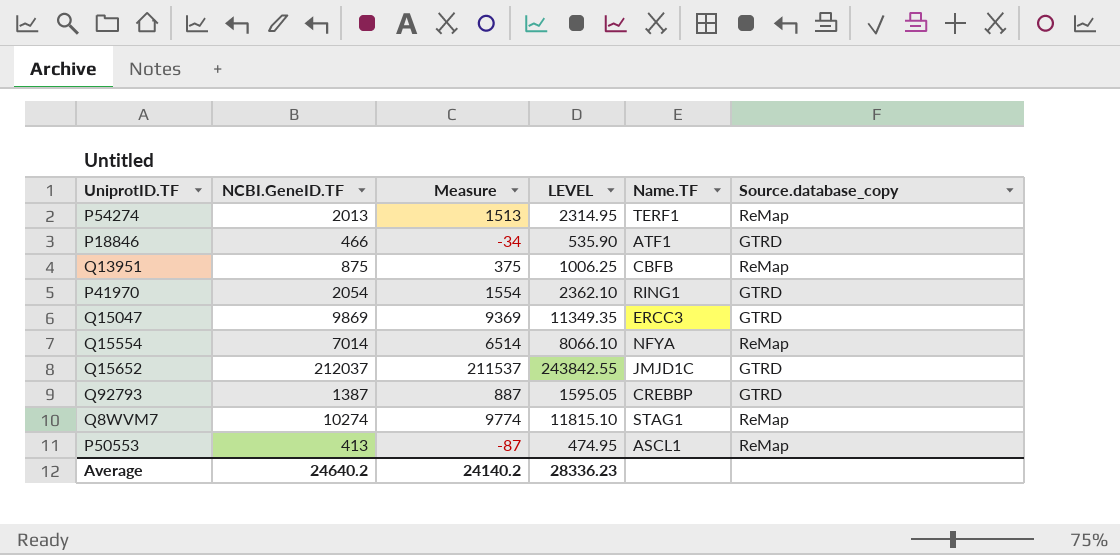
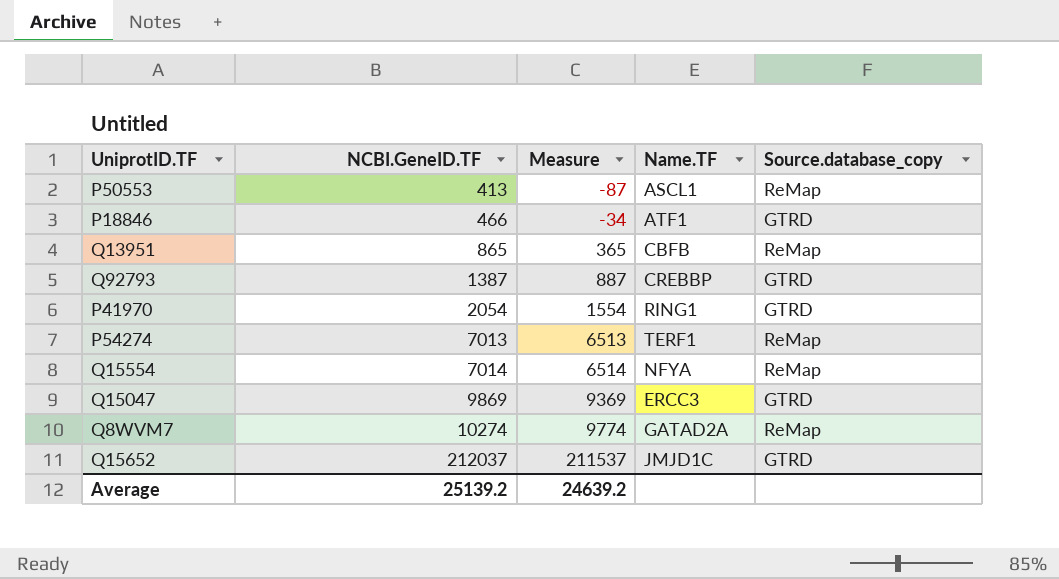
row order: none -> NCBI.GeneID.TF ascending
column LEVEL | formula: [NCBI.GeneID.TF] * 1.15 -> none
Q13951 | NCBI.GeneID.TF: 875 -> 865
Q13951 | Measure: 375 -> 365
P54274 | NCBI.GeneID.TF: 2013 -> 7013
P54274 | Measure: 1513 -> 6513
Q8WVM7 | Name.TF: STAG1 -> GATAD2A
Average | NCBI.GeneID.TF: 24640.2 -> 25139.2
Average | Measure: 24140.2 -> 24639.2

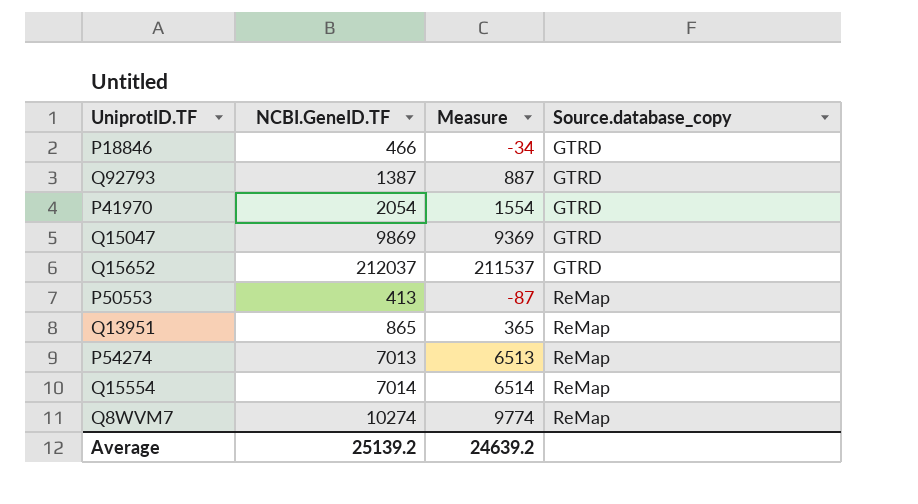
row order: NCBI.GeneID.TF ascending -> Source.database_copy ascending
column Name.TF | position: 4 -> none

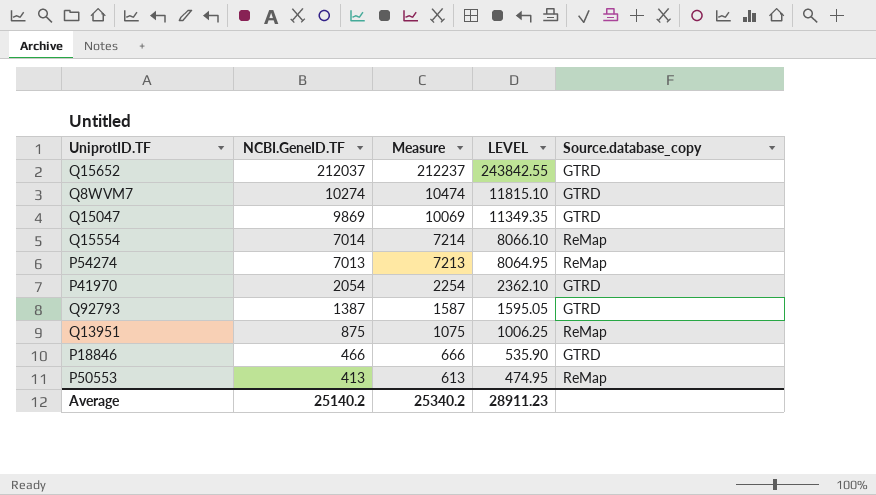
row order: Source.database_copy ascending -> NCBI.GeneID.TF descending
column Measure | formula: [NCBI.GeneID.TF] - 500 -> [NCBI.GeneID.TF] + 200
column LEVEL | formula: none -> [NCBI.GeneID.TF] * 1.15
Q8WVM7 | Source.database_copy: ReMap -> GTRD
Q13951 | NCBI.GeneID.TF: 865 -> 875
Average | NCBI.GeneID.TF: 25139.2 -> 25140.2
Average | Measure: 24639.2 -> 25340.2

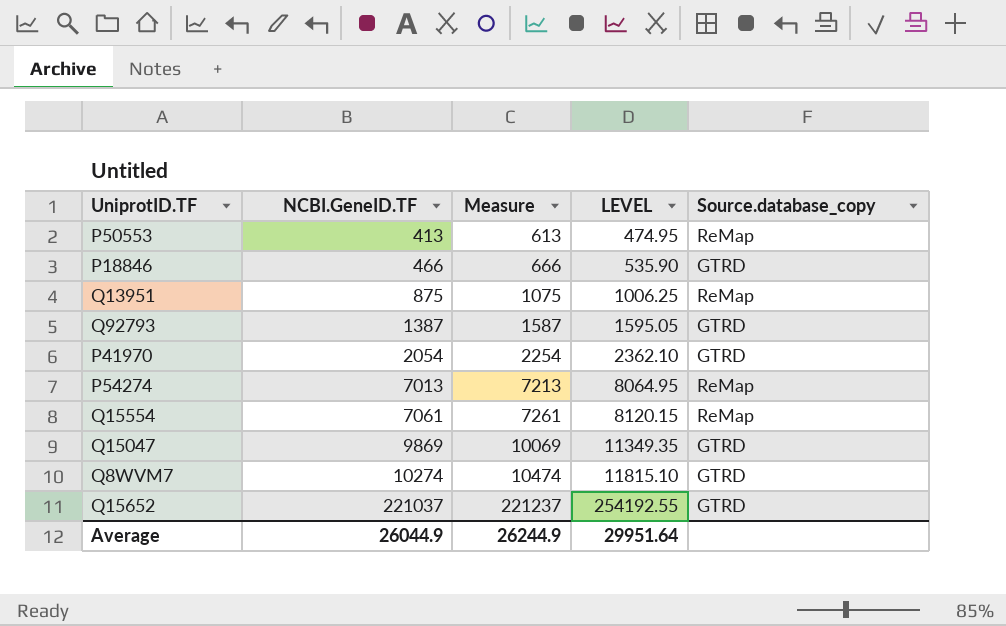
row order: NCBI.GeneID.TF descending -> NCBI.GeneID.TF ascending
Q15554 | NCBI.GeneID.TF: 7014 -> 7061
Q15554 | Measure: 7214 -> 7261
Q15554 | LEVEL: 8066.10 -> 8120.15
Q15652 | NCBI.GeneID.TF: 212037 -> 221037
Q15652 | Measure: 212237 -> 221237
Q15652 | LEVEL: 243842.55 -> 254192.55
Average | NCBI.GeneID.TF: 25140.2 -> 26044.9
Average | Measure: 25340.2 -> 26244.9
Average | LEVEL: 28911.23 -> 29951.64

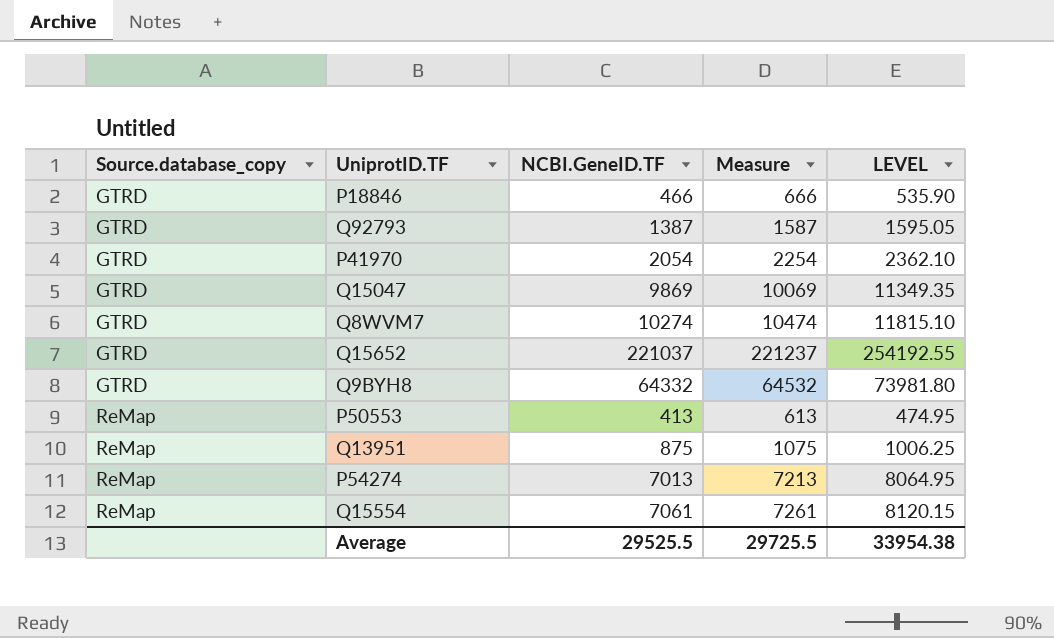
row order: NCBI.GeneID.TF ascending -> Source.database_copy ascending
column Source.database_copy | position: 5 -> 1
row Q9BYH8: none -> GTRD | 64332 | 64532 | 73981.80
Average | NCBI.GeneID.TF: 26044.9 -> 29525.5
Average | Measure: 26244.9 -> 29725.5
Average | LEVEL: 29951.64 -> 33954.38

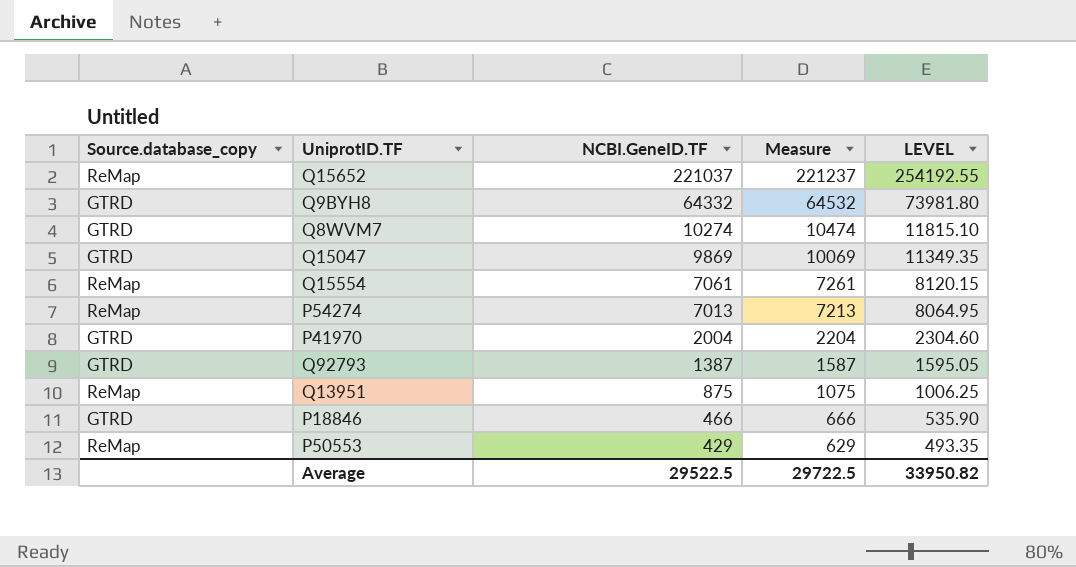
row order: Source.database_copy ascending -> NCBI.GeneID.TF descending
Q15652 | Source.database_copy: GTRD -> ReMap
P41970 | NCBI.GeneID.TF: 2054 -> 2004
P41970 | Measure: 2254 -> 2204
P41970 | LEVEL: 2362.10 -> 2304.60
P50553 | NCBI.GeneID.TF: 413 -> 429
P50553 | Measure: 613 -> 629
P50553 | LEVEL: 474.95 -> 493.35
Average | NCBI.GeneID.TF: 29525.5 -> 29522.5
Average | Measure: 29725.5 -> 29722.5
Average | LEVEL: 33954.38 -> 33950.82

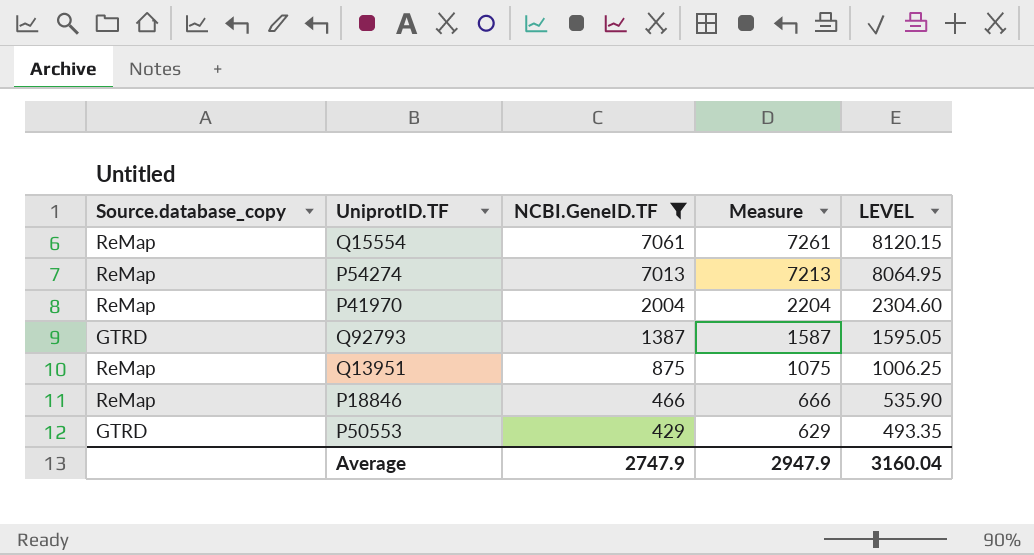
filter: none -> NCBI.GeneID.TF <= 7061
P41970 | Source.database_copy: GTRD -> ReMap
P18846 | Source.database_copy: GTRD -> ReMap
P50553 | Source.database_copy: ReMap -> GTRD
Average | NCBI.GeneID.TF: 29522.5 -> 2747.9
Average | Measure: 29722.5 -> 2947.9
Average | LEVEL: 33950.82 -> 3160.04

